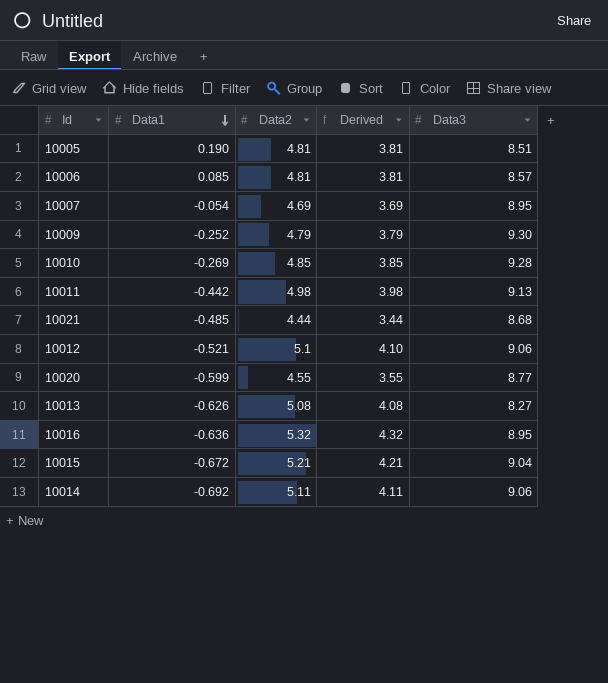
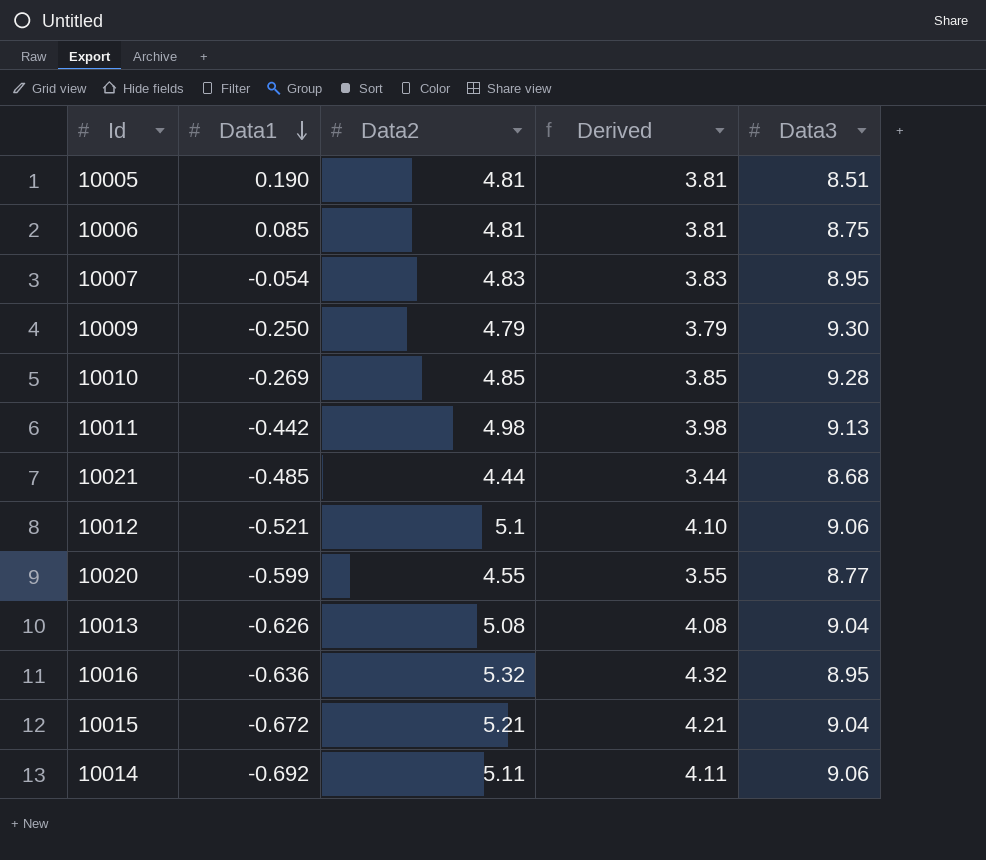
10006 | Data3: 8.57 -> 8.75
10007 | Data2: 4.69 -> 4.83
10007 | Derived: 3.69 -> 3.83
10009 | Data1: -0.252 -> -0.250
10013 | Data3: 8.27 -> 9.04

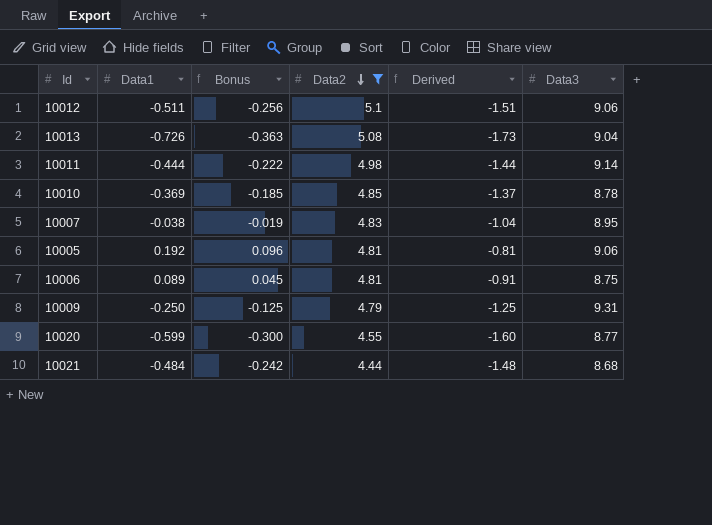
filter: none -> Data2 <= 5.1
row order: Data1 descending -> Data2 descending
column Bonus | formula: none -> [Data1] * 0.5
column Derived | formula: [Data2] - 1 -> [Data1] - 1
10012 | Data1: -0.521 -> -0.511
10013 | Data1: -0.626 -> -0.726
10011 | Data1: -0.442 -> -0.444
10011 | Data3: 9.13 -> 9.14
10010 | Data1: -0.269 -> -0.369
10010 | Data3: 9.28 -> 8.78
10007 | Data1: -0.054 -> -0.038
10005 | Data1: 0.190 -> 0.192
10005 | Data3: 8.51 -> 9.06
10006 | Data1: 0.085 -> 0.089
10009 | Data3: 9.30 -> 9.31
10021 | Data1: -0.485 -> -0.484

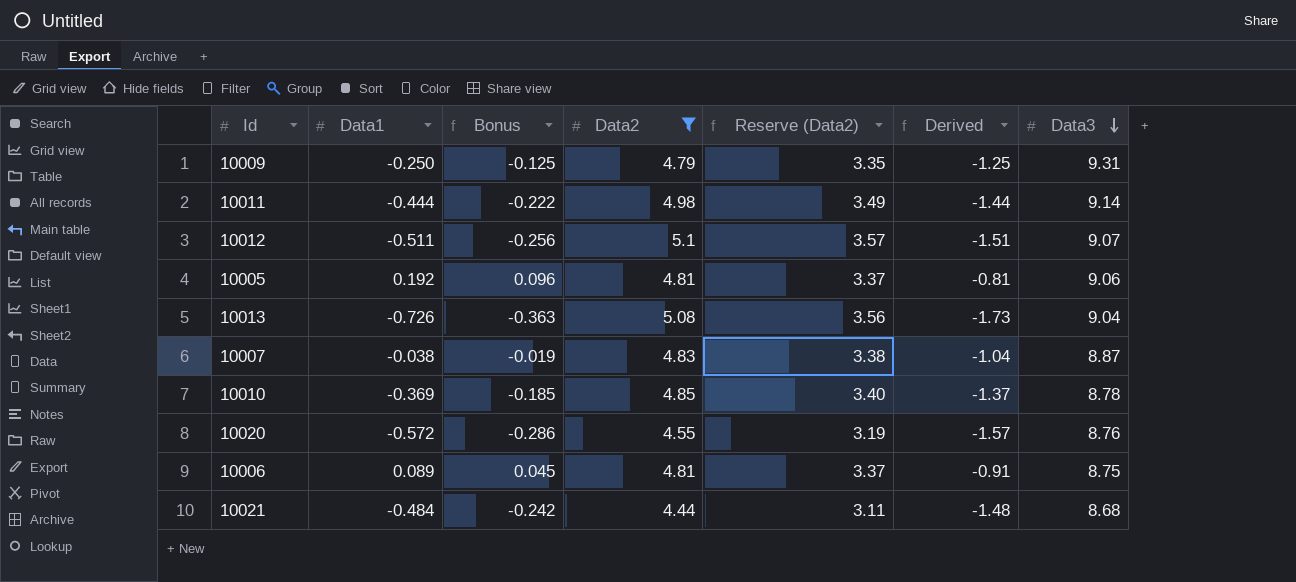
row order: Data2 descending -> Data3 descending
column Reserve (Data2) | formula: none -> [Data2] * 0.7
10012 | Data3: 9.06 -> 9.07
10007 | Data3: 8.95 -> 8.87
10020 | Data1: -0.599 -> -0.572
10020 | Bonus: -0.300 -> -0.286
10020 | Derived: -1.60 -> -1.57
10020 | Data3: 8.77 -> 8.76

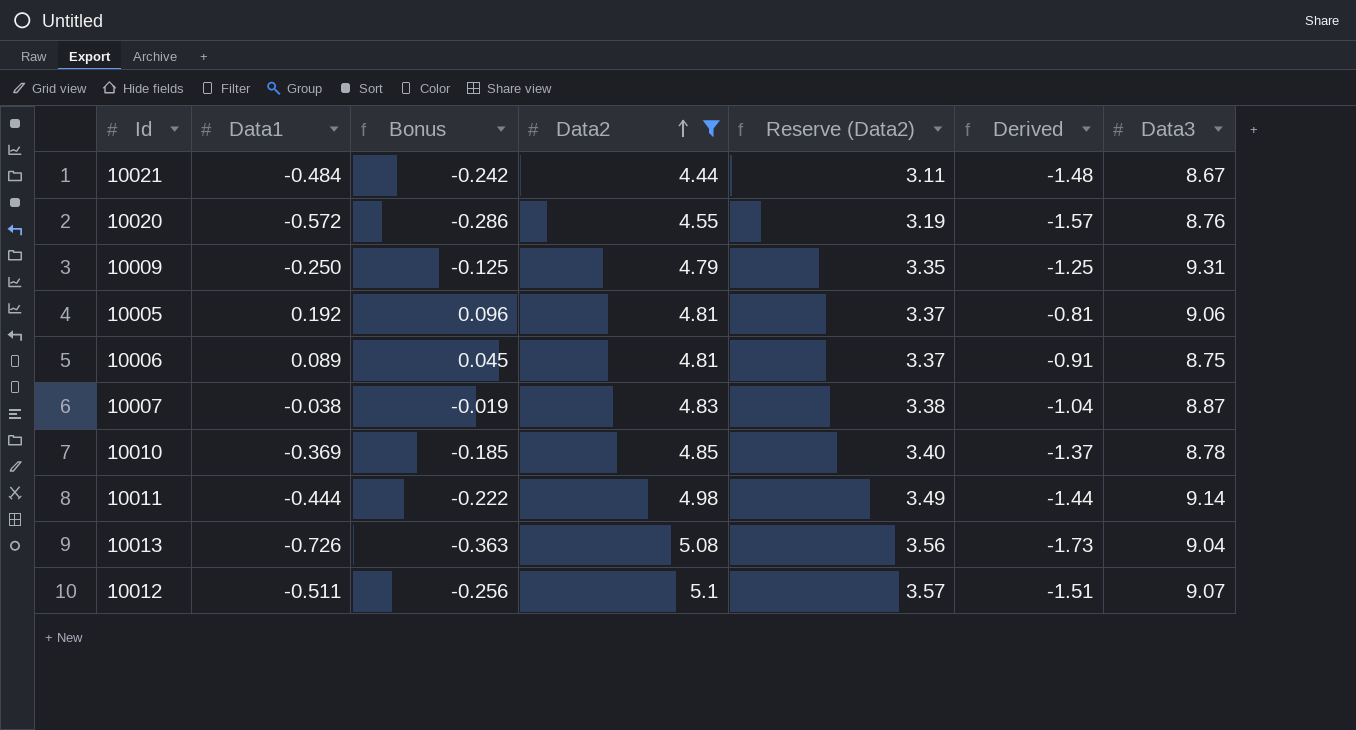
row order: Data3 descending -> Data2 ascending
10021 | Data3: 8.68 -> 8.67

